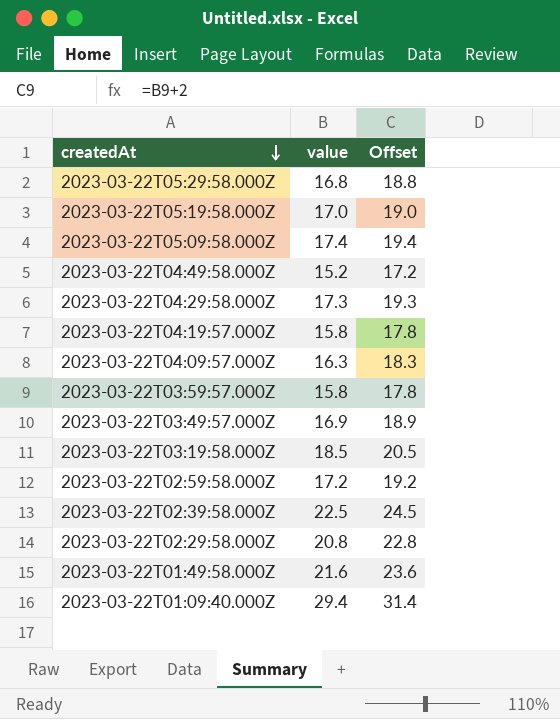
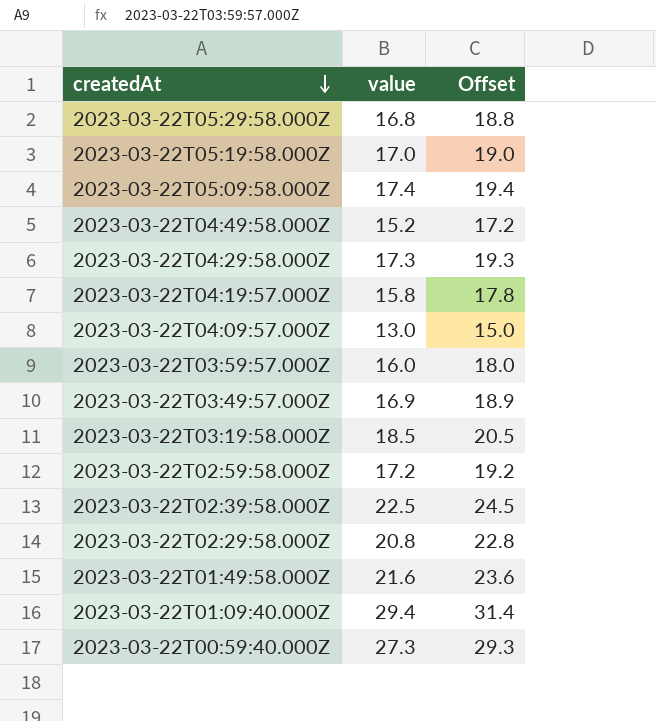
2023-03-22T04:09:57.000Z | value: 16.3 -> 13.0
2023-03-22T04:09:57.000Z | Offset: 18.3 -> 15.0
2023-03-22T03:59:57.000Z | value: 15.8 -> 16.0
2023-03-22T03:59:57.000Z | Offset: 17.8 -> 18.0
row 2023-03-22T00:59:40.000Z: none -> 27.3 | 29.3

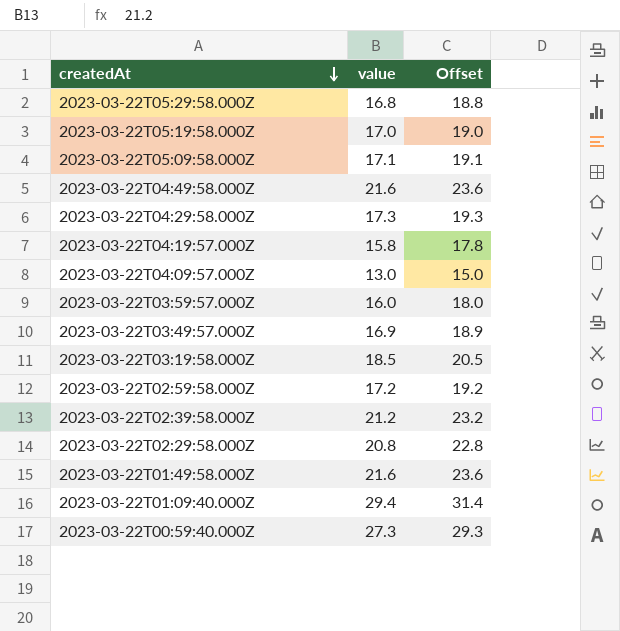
2023-03-22T05:09:58.000Z | value: 17.4 -> 17.1
2023-03-22T05:09:58.000Z | Offset: 19.4 -> 19.1
2023-03-22T04:49:58.000Z | value: 15.2 -> 21.6
2023-03-22T04:49:58.000Z | Offset: 17.2 -> 23.6
2023-03-22T02:39:58.000Z | value: 22.5 -> 21.2
2023-03-22T02:39:58.000Z | Offset: 24.5 -> 23.2

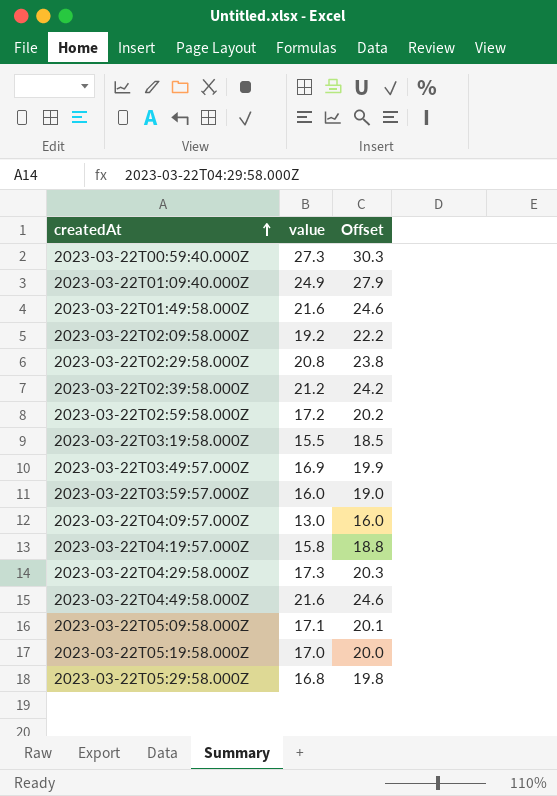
row order: createdAt descending -> createdAt ascending
column Offset | formula: [value] + 2 -> [value] + 3
2023-03-22T01:09:40.000Z | value: 29.4 -> 24.9
row 2023-03-22T02:09:58.000Z: none -> 19.2 | 22.2
2023-03-22T03:19:58.000Z | value: 18.5 -> 15.5

